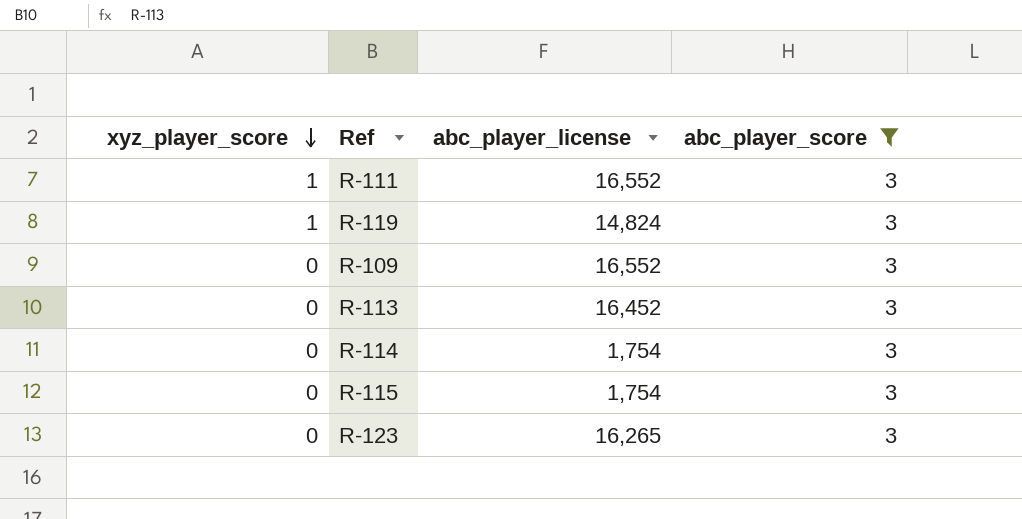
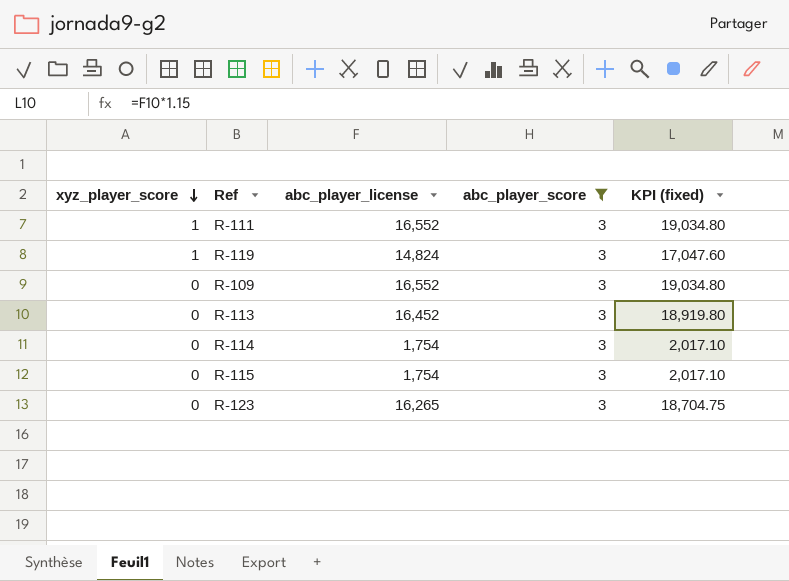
column KPI (fixed) | formula: none -> [abc_player_license] * 1.15

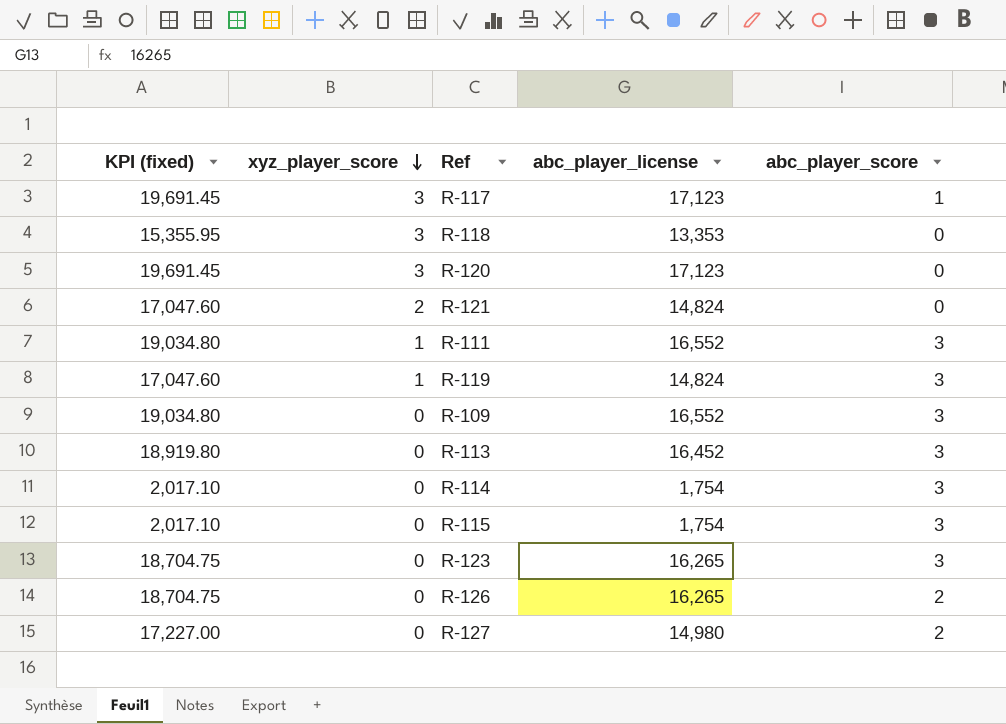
filter: abc_player_score = 3 -> none
column KPI (fixed) | position: 5 -> 1

